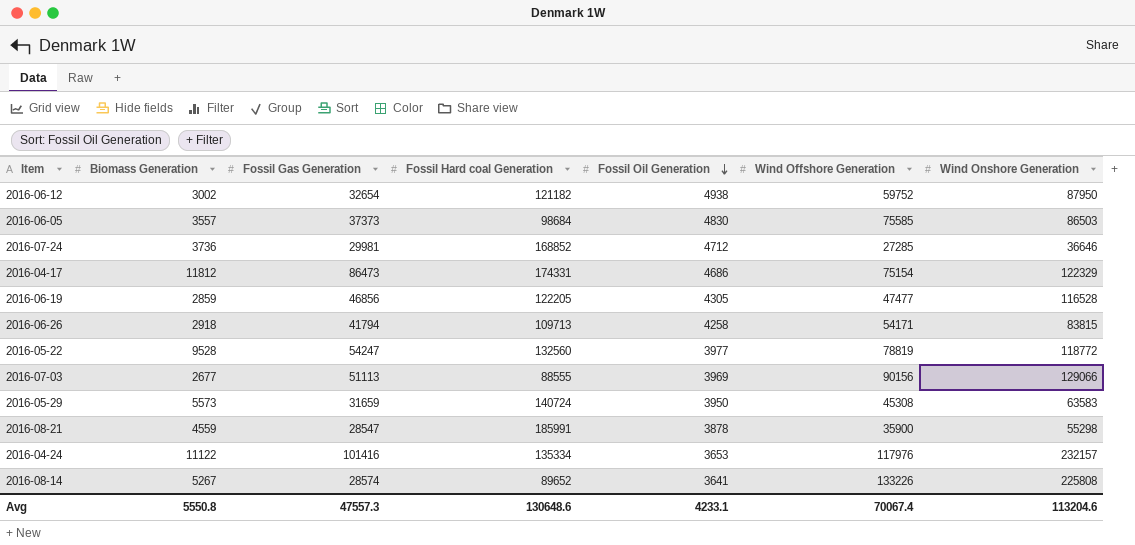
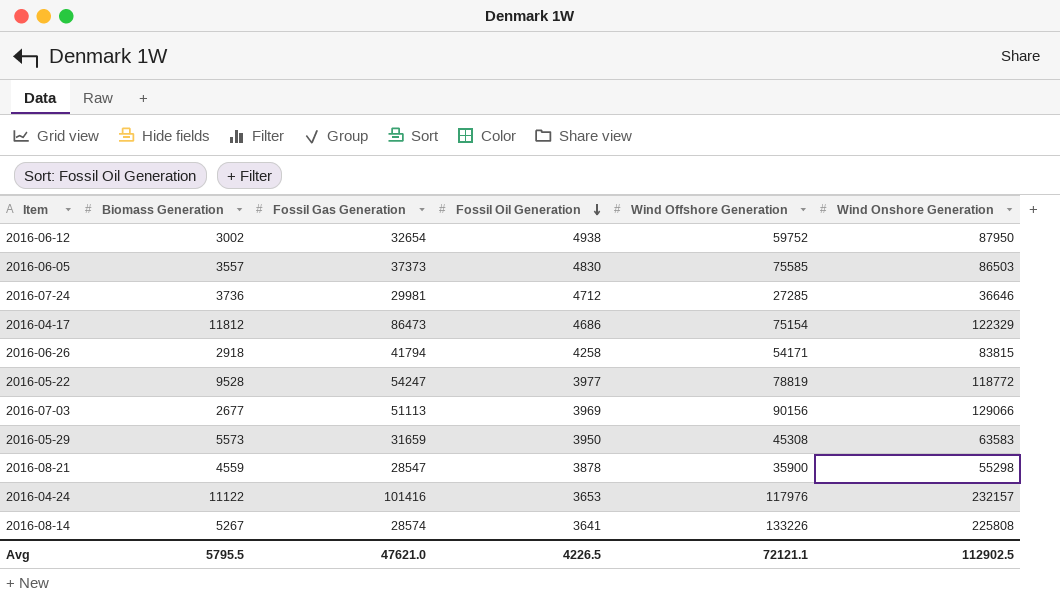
column Fossil Hard coal Generation | position: 4 -> none
row 2016-06-19: 2859 | 46856 | 122205 | 4305 | 47477 | 116528 -> none
Avg | Biomass Generation: 5550.8 -> 5795.5
Avg | Fossil Gas Generation: 47557.3 -> 47621.0
Avg | Fossil Oil Generation: 4233.1 -> 4226.5
Avg | Wind Offshore Generation: 70067.4 -> 72121.1
Avg | Wind Onshore Generation: 113204.6 -> 112902.5

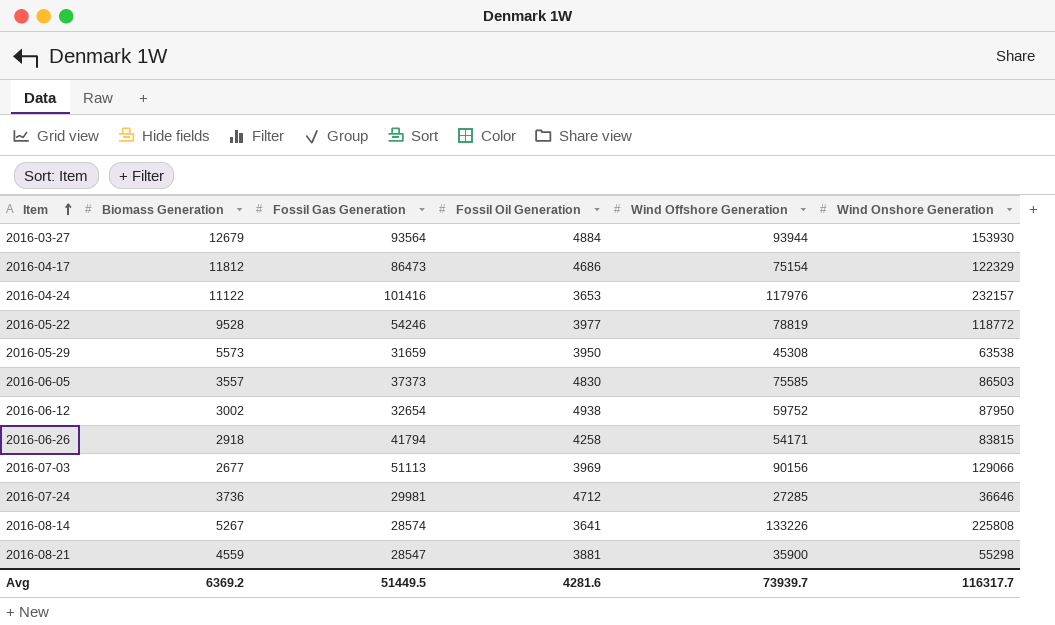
row order: Fossil Oil Generation descending -> Item ascending
row 2016-03-27: none -> 12679 | 93564 | 4884 | 93944 | 153930
2016-05-22 | Fossil Gas Generation: 54247 -> 54246
2016-05-29 | Wind Onshore Generation: 63583 -> 63538
2016-08-21 | Fossil Oil Generation: 3878 -> 3881
Avg | Biomass Generation: 5795.5 -> 6369.2
Avg | Fossil Gas Generation: 47621.0 -> 51449.5
Avg | Fossil Oil Generation: 4226.5 -> 4281.6
Avg | Wind Offshore Generation: 72121.1 -> 73939.7
Avg | Wind Onshore Generation: 112902.5 -> 116317.7

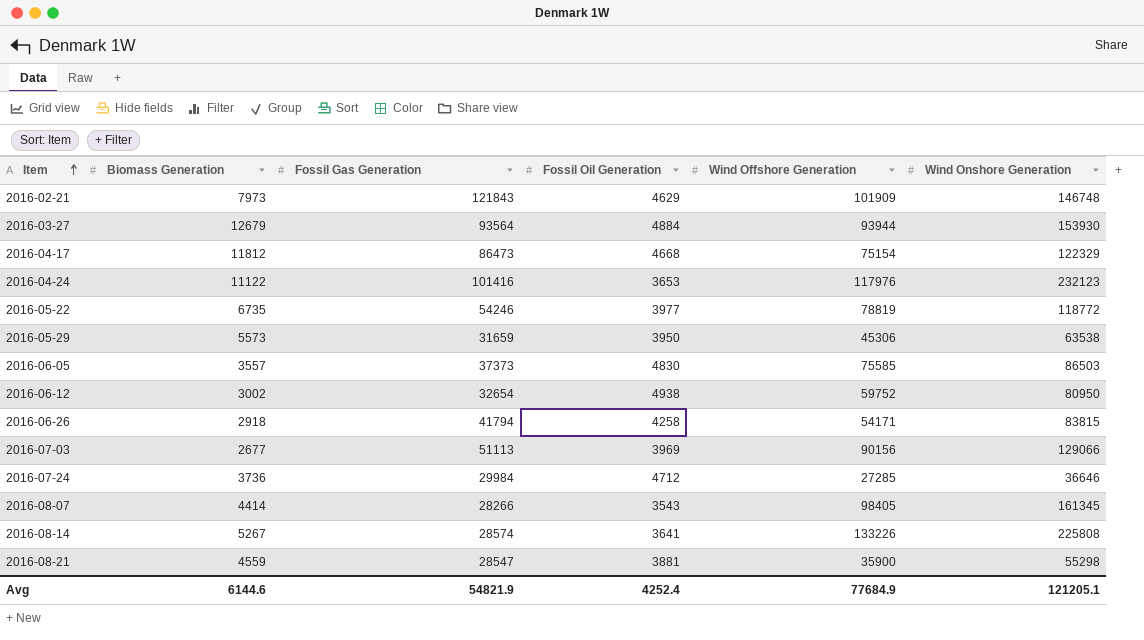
row 2016-02-21: none -> 7973 | 121843 | 4629 | 101909 | 146748
2016-04-17 | Fossil Oil Generation: 4686 -> 4668
2016-04-24 | Wind Onshore Generation: 232157 -> 232123
2016-05-22 | Biomass Generation: 9528 -> 6735
2016-05-29 | Wind Offshore Generation: 45308 -> 45306
2016-06-12 | Wind Onshore Generation: 87950 -> 80950
2016-07-24 | Fossil Gas Generation: 29981 -> 29984
row 2016-08-07: none -> 4414 | 28266 | 3543 | 98405 | 161345
Avg | Biomass Generation: 6369.2 -> 6144.6
Avg | Fossil Gas Generation: 51449.5 -> 54821.9
Avg | Fossil Oil Generation: 4281.6 -> 4252.4
Avg | Wind Offshore Generation: 73939.7 -> 77684.9
Avg | Wind Onshore Generation: 116317.7 -> 121205.1

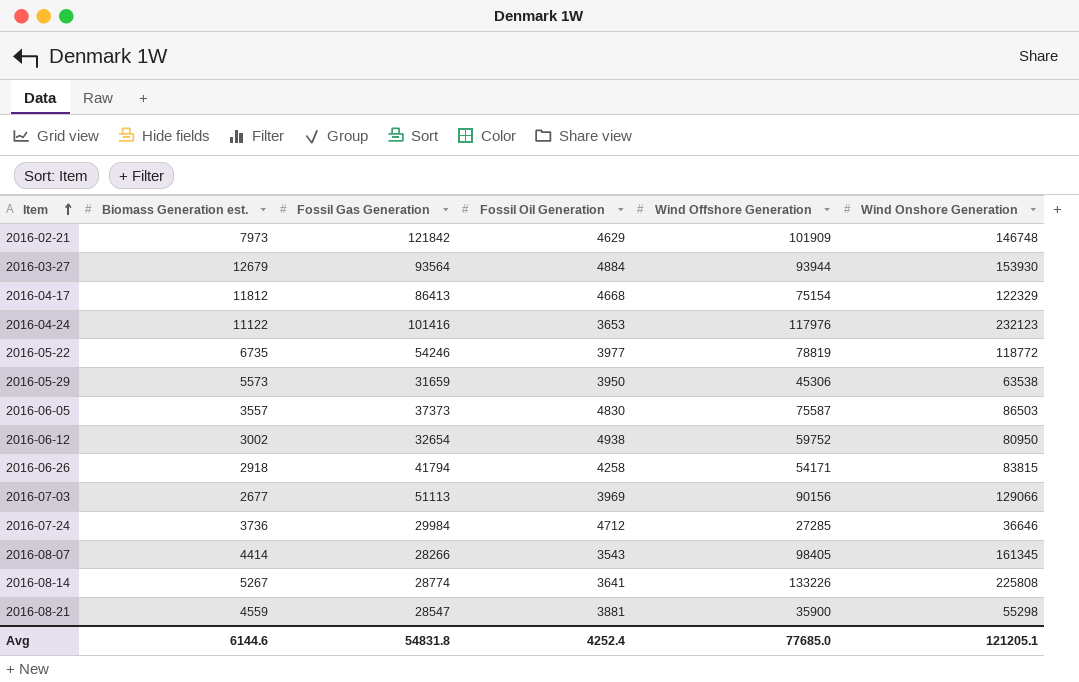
column name: Biomass Generation -> Biomass Generation est.
2016-02-21 | Fossil Gas Generation: 121843 -> 121842
2016-04-17 | Fossil Gas Generation: 86473 -> 86413
2016-06-05 | Wind Offshore Generation: 75585 -> 75587
2016-08-14 | Fossil Gas Generation: 28574 -> 28774
Avg | Fossil Gas Generation: 54821.9 -> 54831.8
Avg | Wind Offshore Generation: 77684.9 -> 77685.0

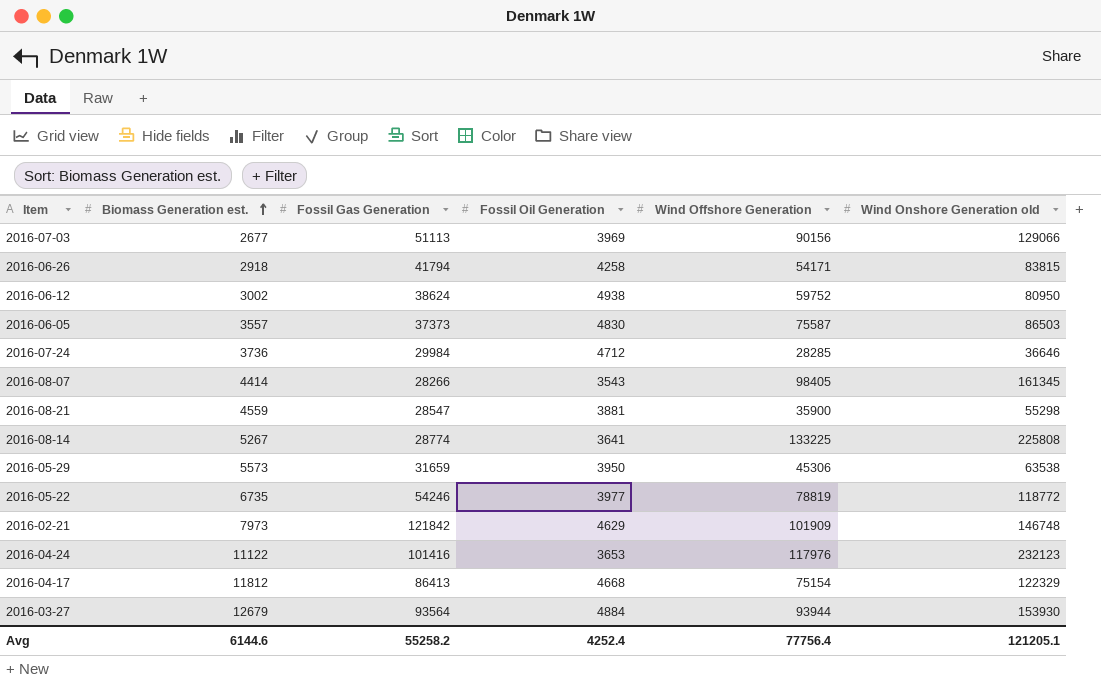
row order: Item ascending -> Biomass Generation est. ascending
column name: Wind Onshore Generation -> Wind Onshore Generation old
2016-06-12 | Fossil Gas Generation: 32654 -> 38624
2016-07-24 | Wind Offshore Generation: 27285 -> 28285
2016-08-14 | Wind Offshore Generation: 133226 -> 133225
Avg | Fossil Gas Generation: 54831.8 -> 55258.2
Avg | Wind Offshore Generation: 77685.0 -> 77756.4

